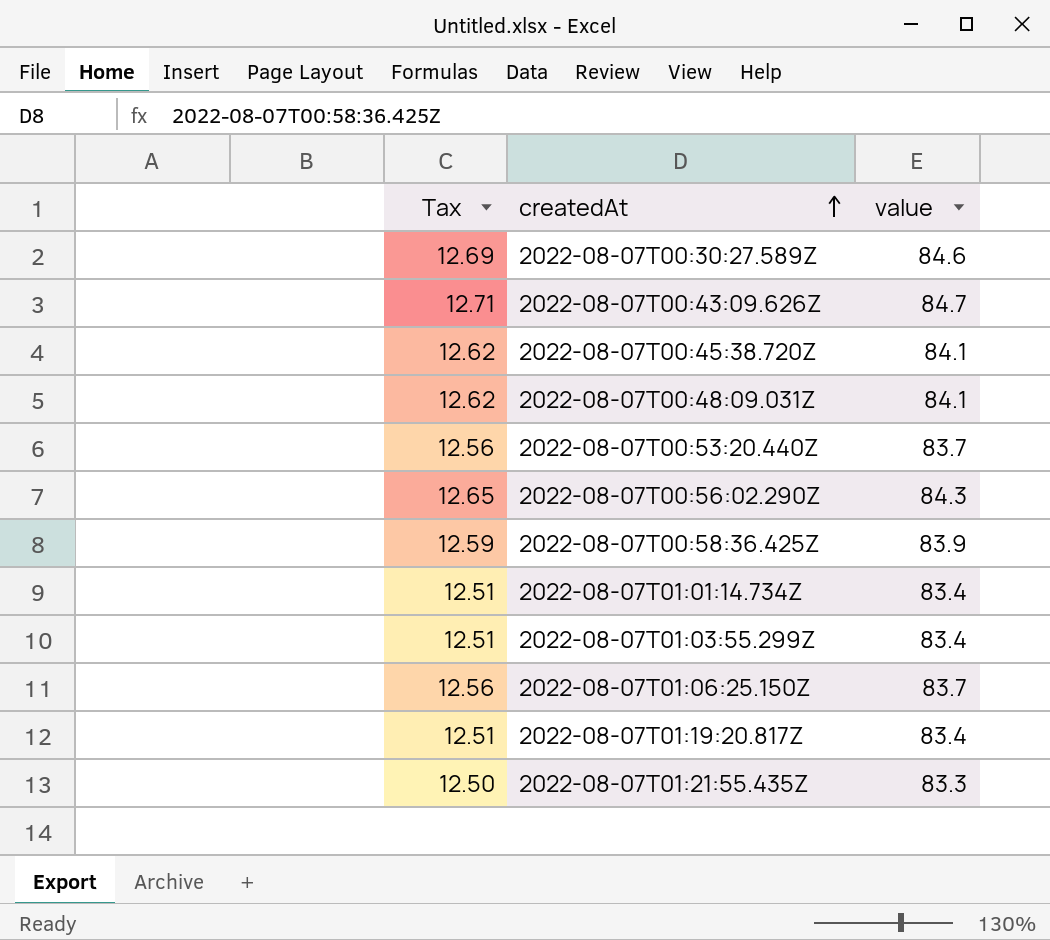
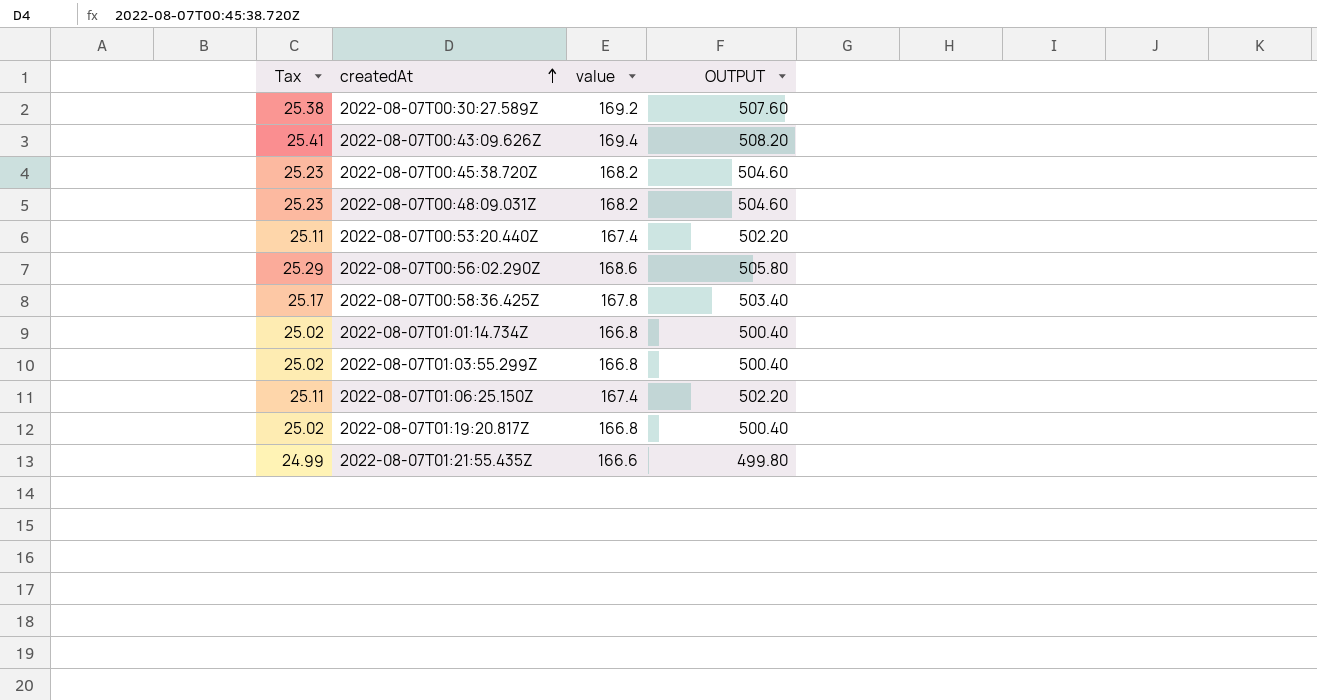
column OUTPUT | formula: none -> [value] * 3
2022-08-07T00:30:27.589Z | Tax: 12.69 -> 25.38
2022-08-07T00:30:27.589Z | value: 84.6 -> 169.2
2022-08-07T00:43:09.626Z | Tax: 12.71 -> 25.41
2022-08-07T00:43:09.626Z | value: 84.7 -> 169.4
2022-08-07T00:45:38.720Z | Tax: 12.62 -> 25.23
2022-08-07T00:45:38.720Z | value: 84.1 -> 168.2
2022-08-07T00:48:09.031Z | Tax: 12.62 -> 25.23
2022-08-07T00:48:09.031Z | value: 84.1 -> 168.2
2022-08-07T00:53:20.440Z | Tax: 12.56 -> 25.11
2022-08-07T00:53:20.440Z | value: 83.7 -> 167.4
2022-08-07T00:56:02.290Z | Tax: 12.65 -> 25.29
2022-08-07T00:56:02.290Z | value: 84.3 -> 168.6
2022-08-07T00:58:36.425Z | Tax: 12.59 -> 25.17
2022-08-07T00:58:36.425Z | value: 83.9 -> 167.8
2022-08-07T01:01:14.734Z | Tax: 12.51 -> 25.02
2022-08-07T01:01:14.734Z | value: 83.4 -> 166.8
2022-08-07T01:03:55.299Z | Tax: 12.51 -> 25.02
2022-08-07T01:03:55.299Z | value: 83.4 -> 166.8
2022-08-07T01:06:25.150Z | Tax: 12.56 -> 25.11
2022-08-07T01:06:25.150Z | value: 83.7 -> 167.4
2022-08-07T01:19:20.817Z | Tax: 12.51 -> 25.02
2022-08-07T01:19:20.817Z | value: 83.4 -> 166.8
2022-08-07T01:21:55.435Z | Tax: 12.50 -> 24.99
2022-08-07T01:21:55.435Z | value: 83.3 -> 166.6

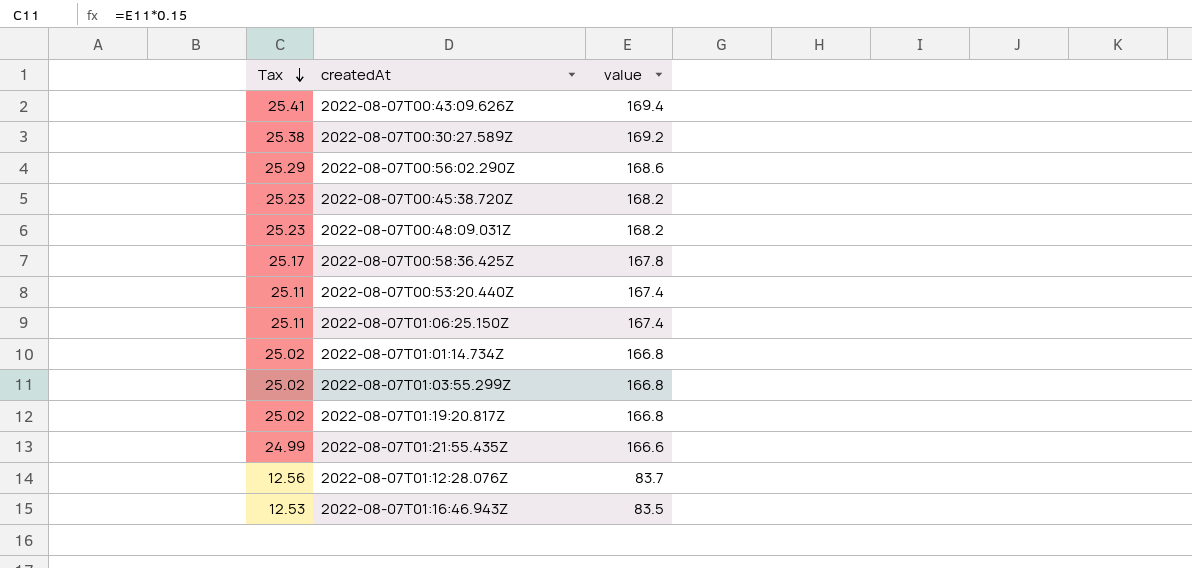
row order: createdAt ascending -> Tax descending
column OUTPUT | formula: [value] * 3 -> none
row 2022-08-07T01:12:28.076Z: none -> 12.56 | 83.7
row 2022-08-07T01:16:46.943Z: none -> 12.53 | 83.5

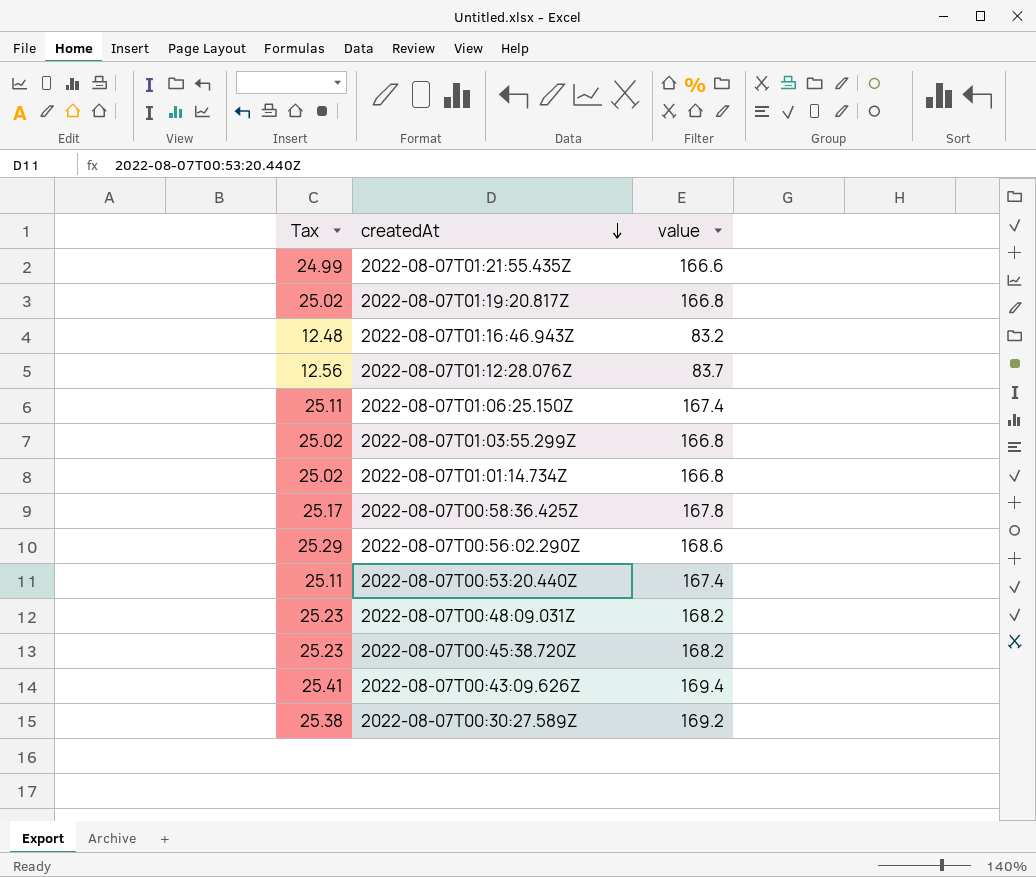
row order: Tax descending -> createdAt descending
2022-08-07T01:16:46.943Z | Tax: 12.53 -> 12.48
2022-08-07T01:16:46.943Z | value: 83.5 -> 83.2

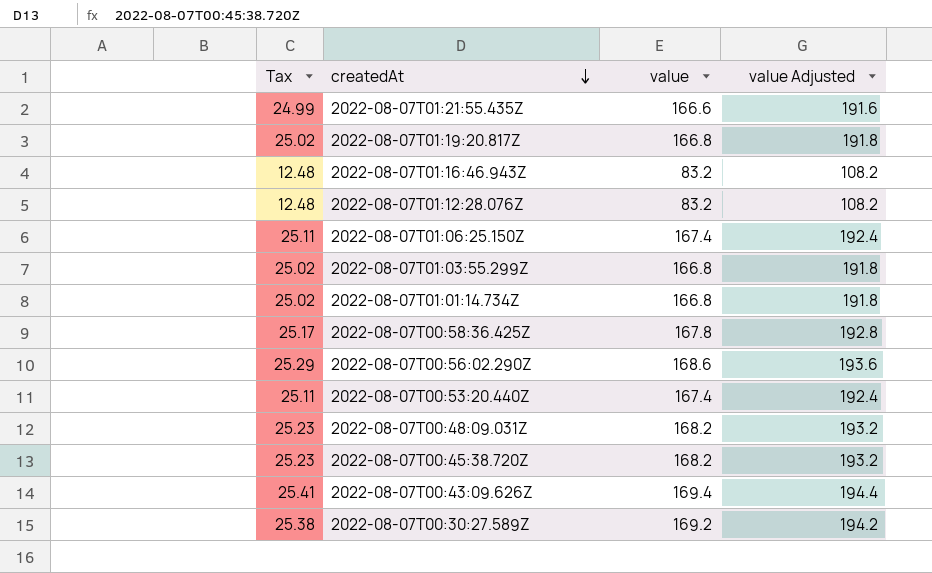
column value Adjusted | formula: none -> [value] + 25
2022-08-07T01:12:28.076Z | Tax: 12.56 -> 12.48
2022-08-07T01:12:28.076Z | value: 83.7 -> 83.2

